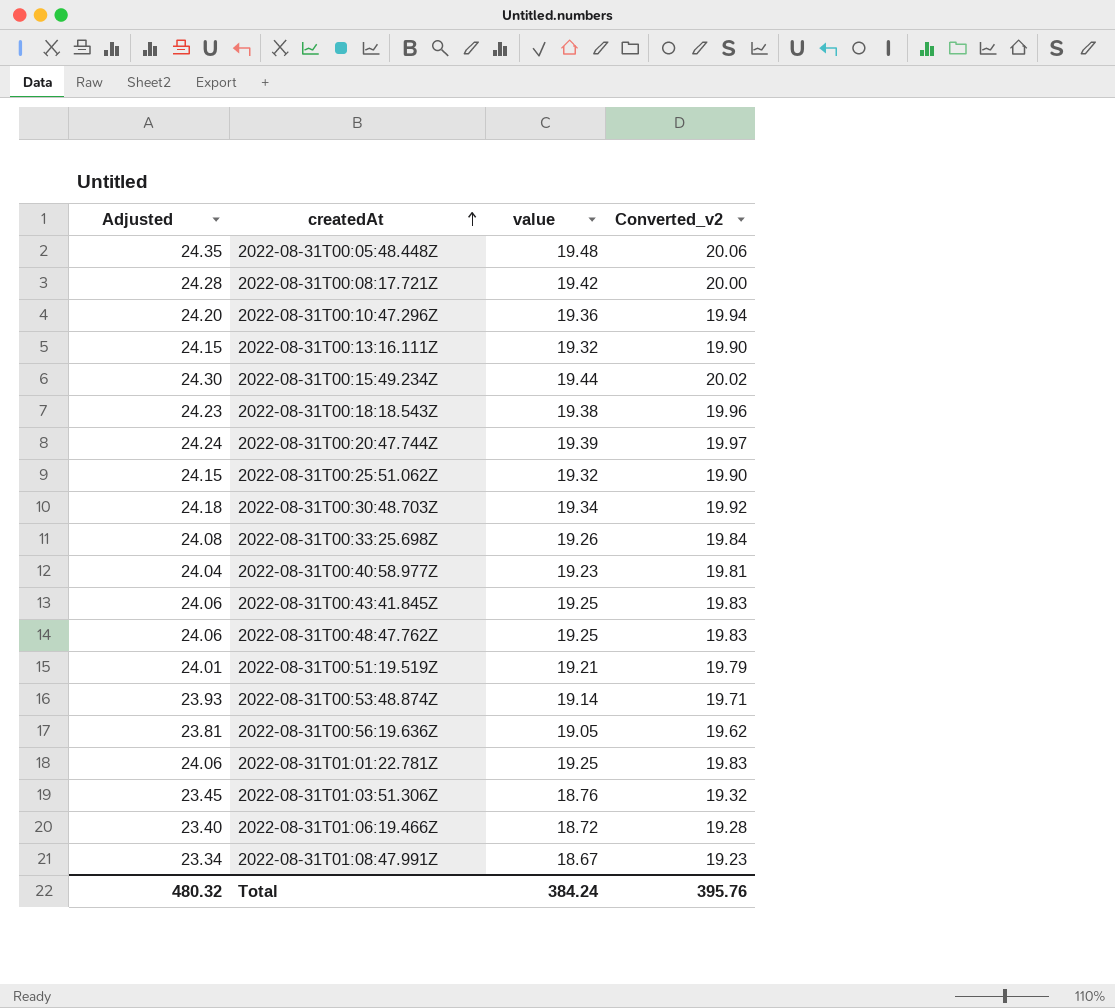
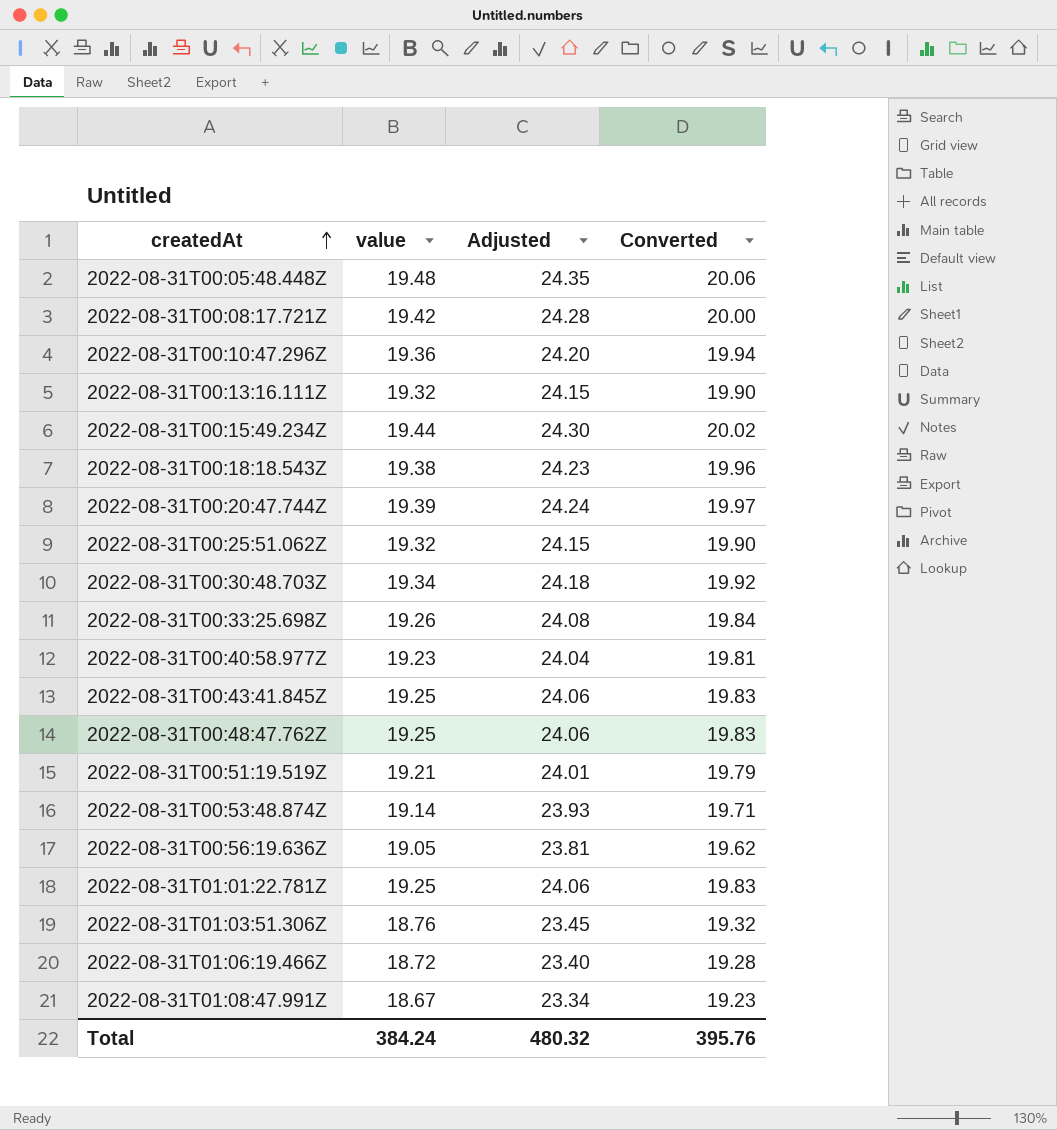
column Adjusted | position: 1 -> 3
column name: Converted_v2 -> Converted

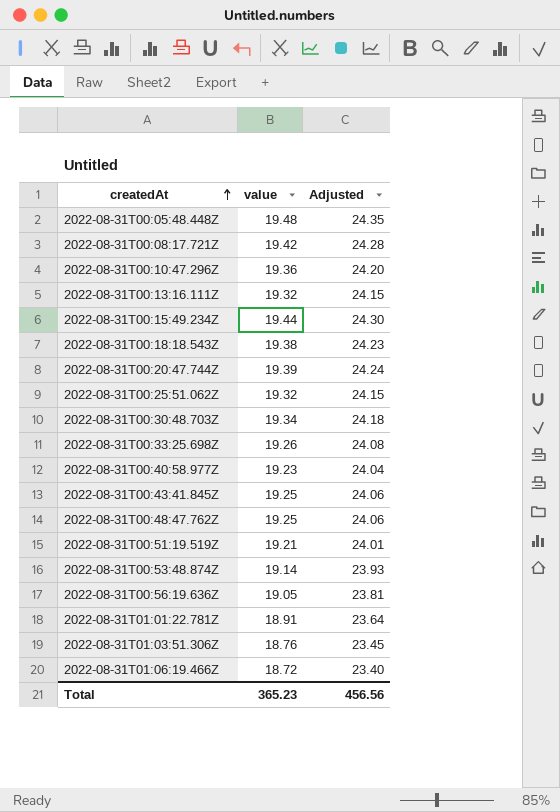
column Converted | formula: [value] * 1.03 -> none
row 2022-08-31T01:08:47.991Z: 18.67 | 23.34 | 19.23 -> none
2022-08-31T01:01:22.781Z | value: 19.25 -> 18.91
2022-08-31T01:01:22.781Z | Adjusted: 24.06 -> 23.64
Total | value: 384.24 -> 365.23
Total | Adjusted: 480.32 -> 456.56

